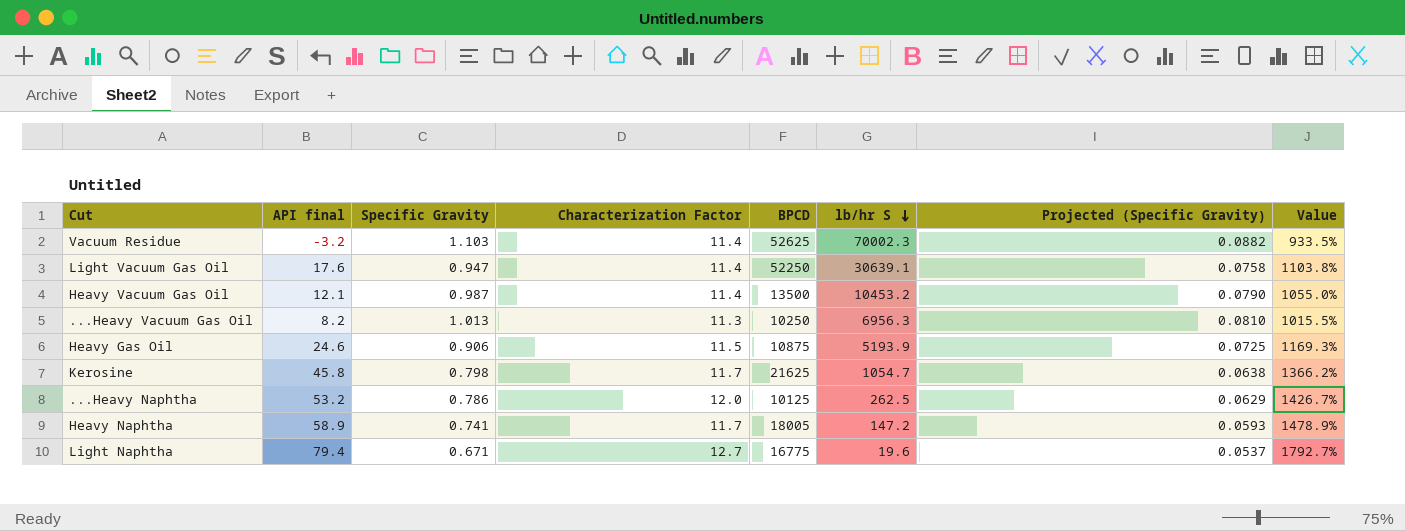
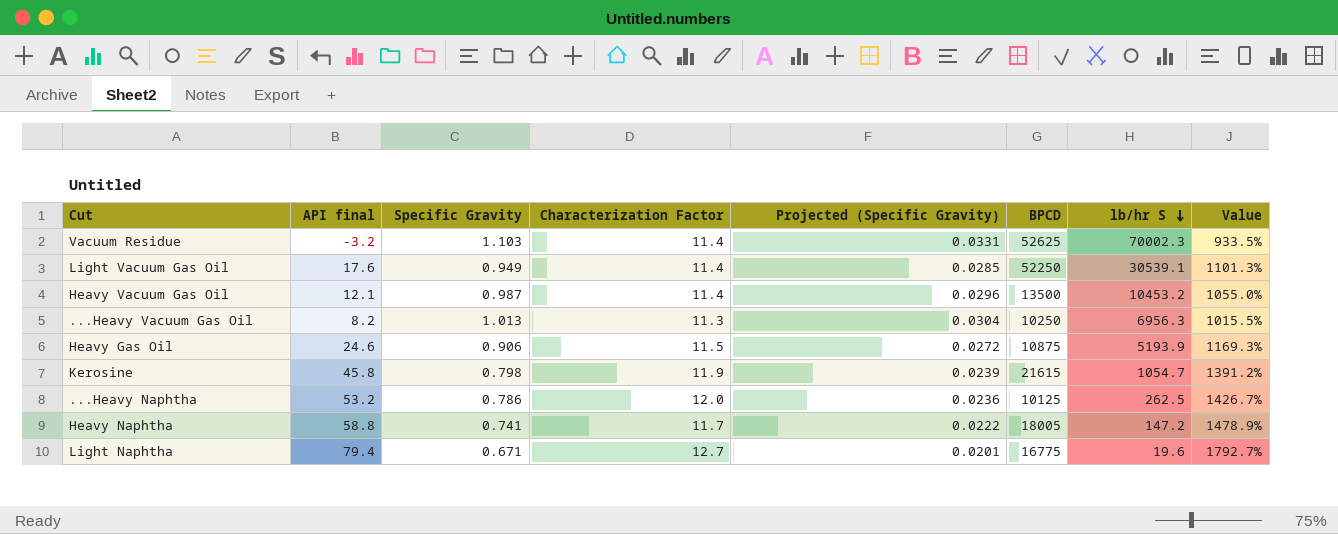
column Projected (Specific Gravity) | formula: [Specific Gravity] * 0.08 -> [Specific Gravity] * 0.03
column Projected (Specific Gravity) | position: 7 -> 5
Light Vacuum Gas Oil | Specific Gravity: 0.947 -> 0.949
Light Vacuum Gas Oil | lb/hr S: 30639.1 -> 30539.1
Light Vacuum Gas Oil | Value: 1103.8% -> 1101.3%
Kerosine | Characterization Factor: 11.7 -> 11.9
Kerosine | BPCD: 21625 -> 21615
Kerosine | Value: 1366.2% -> 1391.2%
Heavy Naphtha | API final: 58.9 -> 58.8

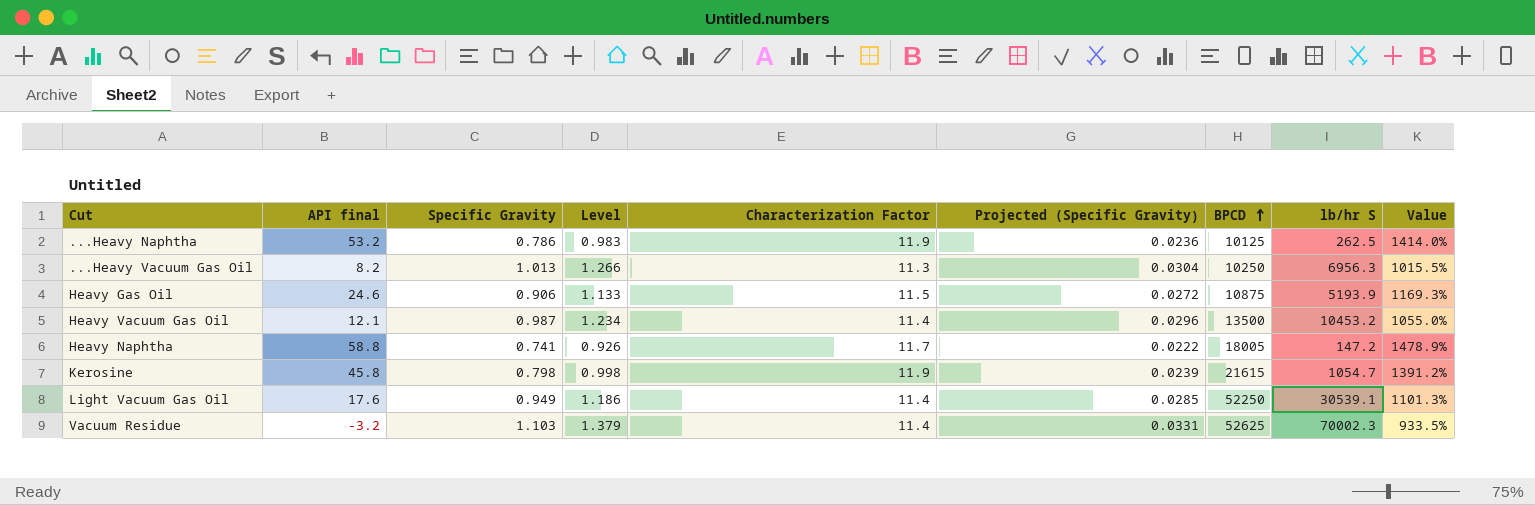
row order: lb/hr S descending -> BPCD ascending
column Level | formula: none -> [Specific Gravity] * 1.25
row Light Naphtha: 79.4 | 0.671 | 12.7 | 0.0201 | 16775 | 19.6 | 1792.7% -> none
...Heavy Naphtha | Characterization Factor: 12.0 -> 11.9
...Heavy Naphtha | Value: 1426.7% -> 1414.0%

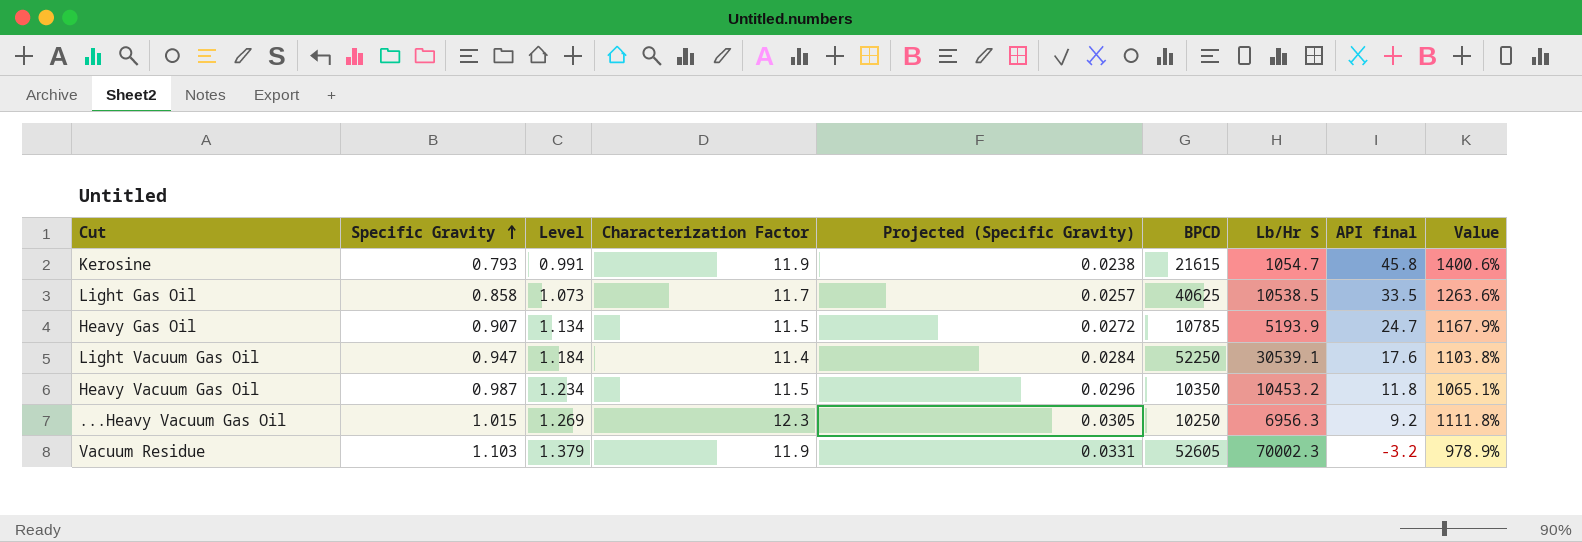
row order: BPCD ascending -> Specific Gravity ascending
column name: lb/hr S -> Lb/Hr S
column API final | position: 2 -> 8
row ...Heavy Naphtha: 53.2 | 0.786 | 0.983 | 11.9 | 0.0236 | 10125 | 262.5 | 1414.0% -> none
row Heavy Naphtha: 58.8 | 0.741 | 0.926 | 11.7 | 0.0222 | 18005 | 147.2 | 1478.9% -> none
Kerosine | Specific Gravity: 0.798 -> 0.793
Kerosine | Level: 0.998 -> 0.991
Kerosine | Projected (Specific Gravity): 0.0239 -> 0.0238
Kerosine | Value: 1391.2% -> 1400.6%
row Light Gas Oil: none -> 0.858 | 1.073 | 11.7 | 0.0257 | 40625 | 10538.5 | 33.5 | 1263.6%
Heavy Gas Oil | Specific Gravity: 0.906 -> 0.907
Heavy Gas Oil | Level: 1.133 -> 1.134
Heavy Gas Oil | BPCD: 10875 -> 10785
Heavy Gas Oil | API final: 24.6 -> 24.7
Heavy Gas Oil | Value: 1169.3% -> 1167.9%
Light Vacuum Gas Oil | Specific Gravity: 0.949 -> 0.947
Light Vacuum Gas Oil | Level: 1.186 -> 1.184
Light Vacuum Gas Oil | Projected (Specific Gravity): 0.0285 -> 0.0284
Light Vacuum Gas Oil | Value: 1101.3% -> 1103.8%
Heavy Vacuum Gas Oil | Characterization Factor: 11.4 -> 11.5
Heavy Vacuum Gas Oil | BPCD: 13500 -> 10350
Heavy Vacuum Gas Oil | API final: 12.1 -> 11.8
Heavy Vacuum Gas Oil | Value: 1055.0% -> 1065.1%
...Heavy Vacuum Gas Oil | Specific Gravity: 1.013 -> 1.015
...Heavy Vacuum Gas Oil | Level: 1.266 -> 1.269
...Heavy Vacuum Gas Oil | Characterization Factor: 11.3 -> 12.3
...Heavy Vacuum Gas Oil | Projected (Specific Gravity): 0.0304 -> 0.0305
...Heavy Vacuum Gas Oil | API final: 8.2 -> 9.2
...Heavy Vacuum Gas Oil | Value: 1015.5% -> 1111.8%
Vacuum Residue | Characterization Factor: 11.4 -> 11.9
Vacuum Residue | BPCD: 52625 -> 52605
Vacuum Residue | Value: 933.5% -> 978.9%

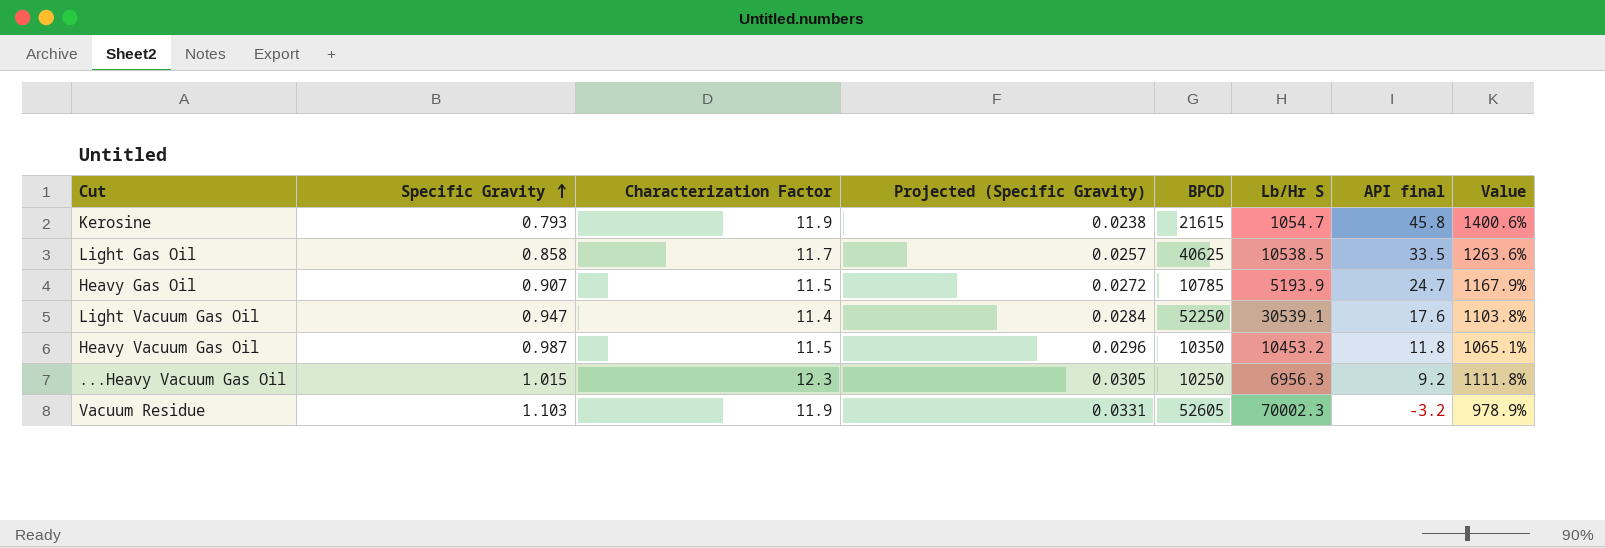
column Level | formula: [Specific Gravity] * 1.25 -> none

